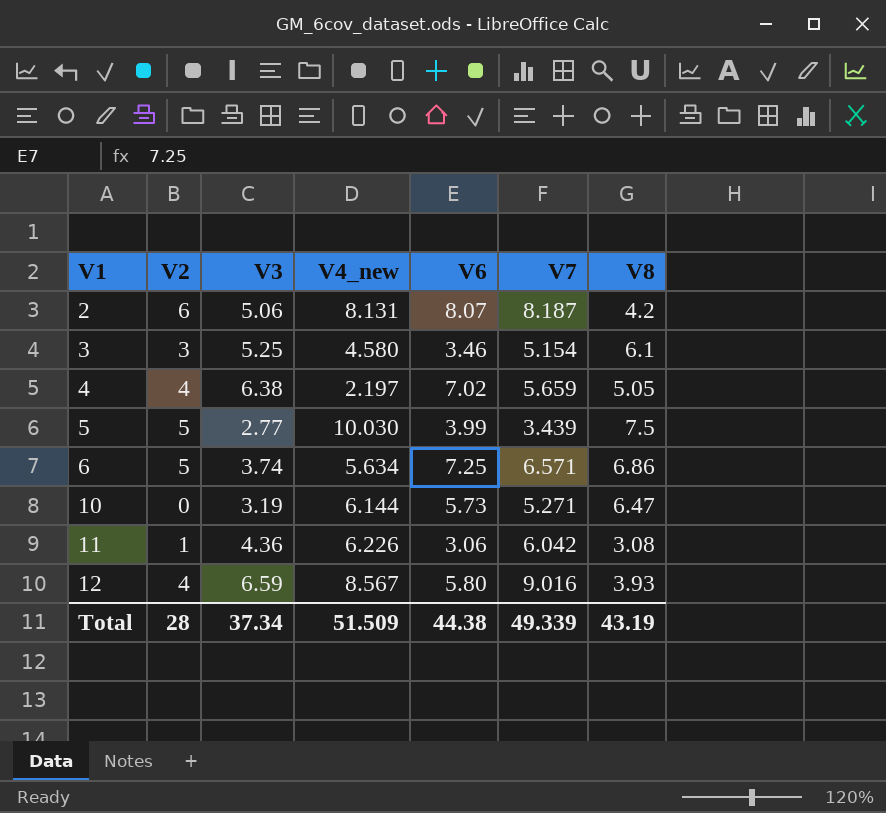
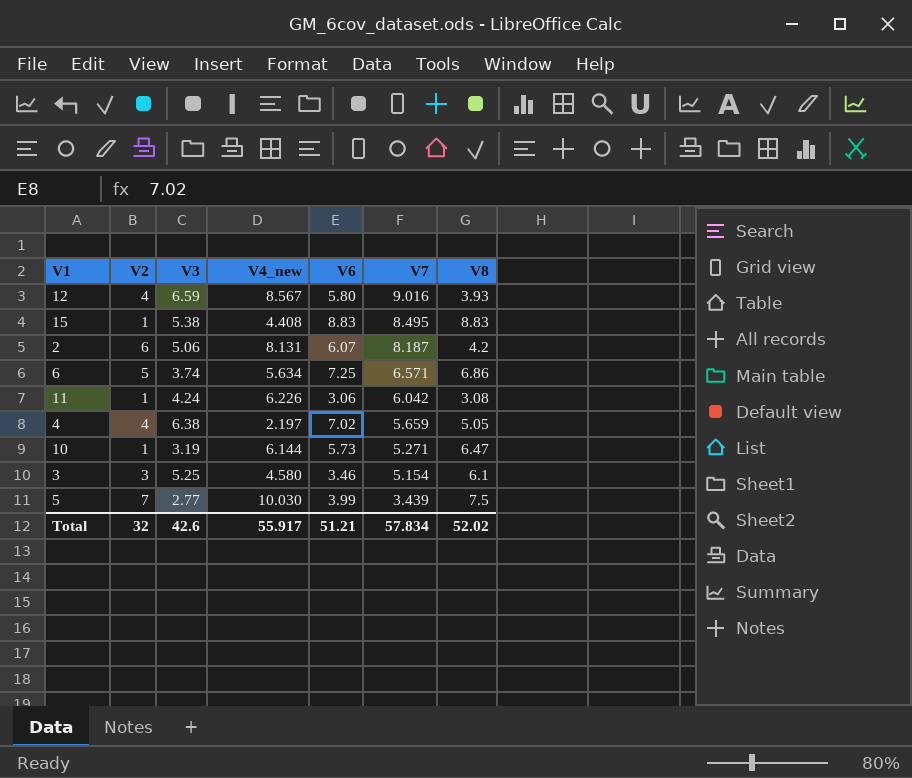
row order: V1 ascending -> V7 descending
row 15: none -> 1 | 5.38 | 4.408 | 8.83 | 8.495 | 8.83
2 | V6: 8.07 -> 6.07
11 | V3: 4.36 -> 4.24
10 | V2: 0 -> 1
5 | V2: 5 -> 7
Total | V2: 28 -> 32
Total | V3: 37.34 -> 42.6
Total | V4_new: 51.509 -> 55.917
Total | V6: 44.38 -> 51.21
Total | V7: 49.339 -> 57.834
Total | V8: 43.19 -> 52.02

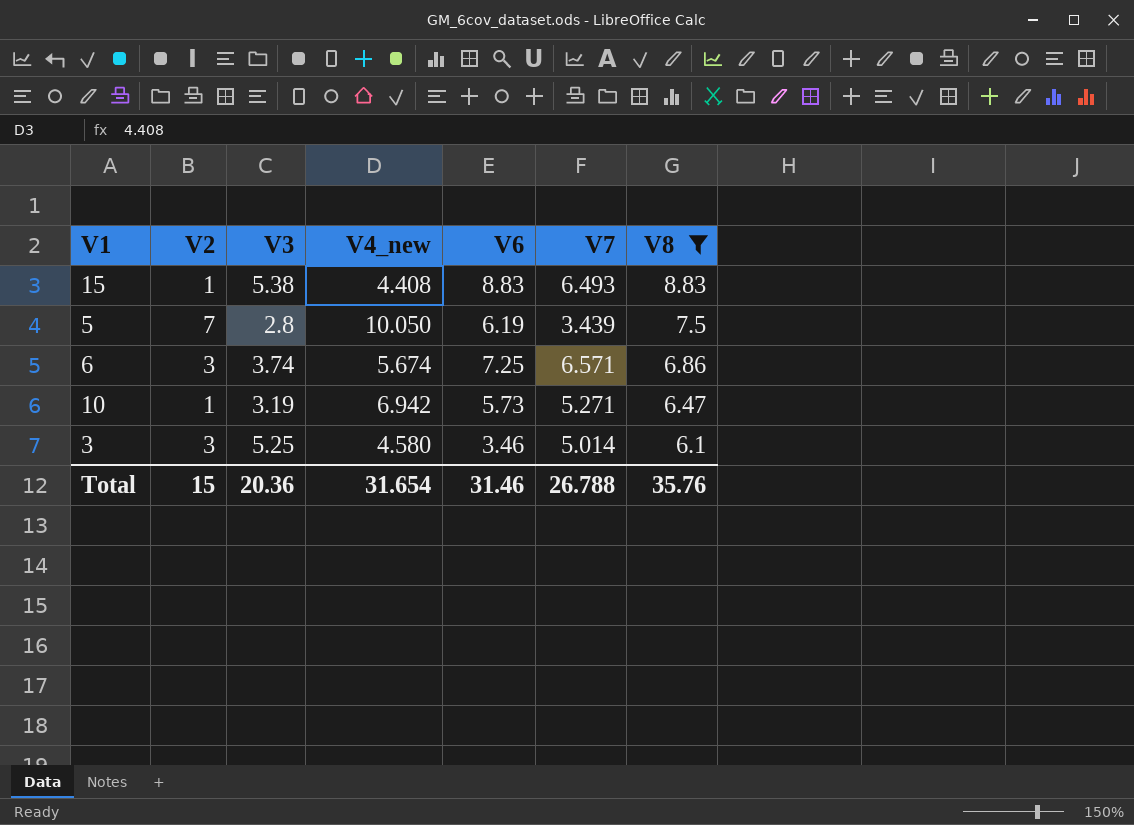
filter: none -> V8 >= 6.1
row order: V7 descending -> V8 descending
15 | V7: 8.495 -> 6.493
5 | V3: 2.77 -> 2.8
5 | V4_new: 10.030 -> 10.050
5 | V6: 3.99 -> 6.19
6 | V2: 5 -> 3
6 | V4_new: 5.634 -> 5.674
10 | V4_new: 6.144 -> 6.942
3 | V7: 5.154 -> 5.014
Total | V2: 32 -> 15
Total | V3: 42.6 -> 20.36
Total | V4_new: 55.917 -> 31.654
Total | V6: 51.21 -> 31.46
Total | V7: 57.834 -> 26.788
Total | V8: 52.02 -> 35.76

